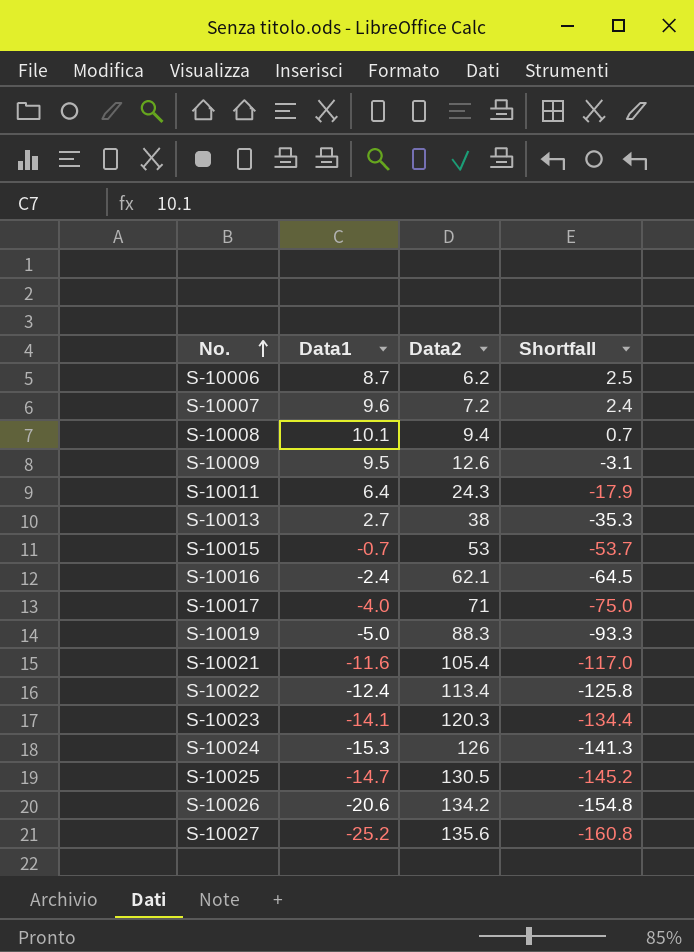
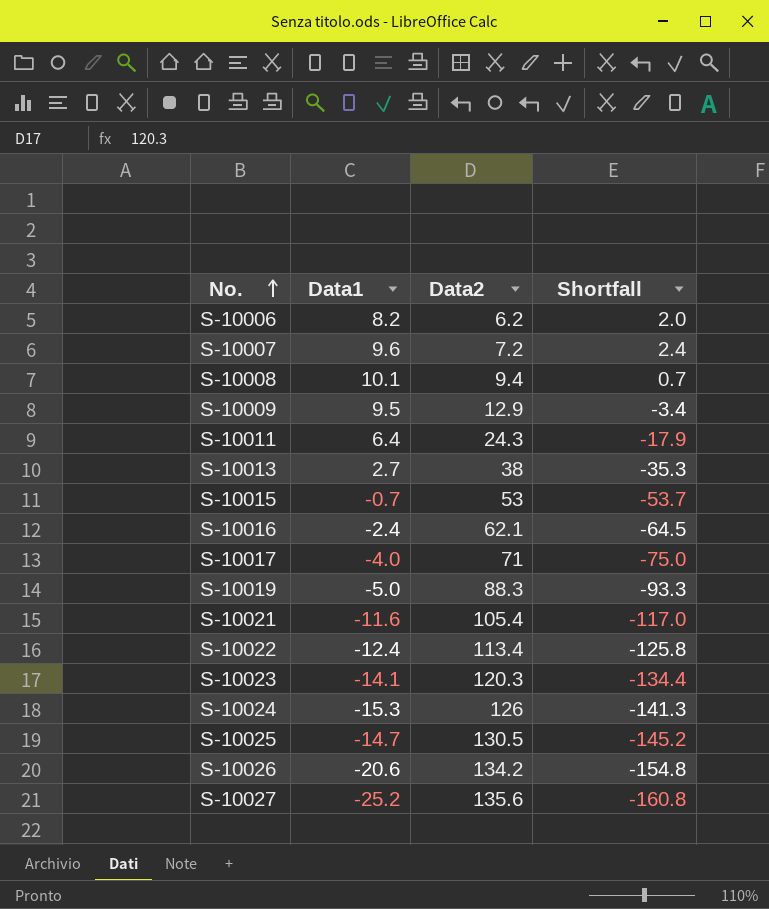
S-10006 | Data1: 8.7 -> 8.2
S-10006 | Shortfall: 2.5 -> 2.0
S-10009 | Data2: 12.6 -> 12.9
S-10009 | Shortfall: -3.1 -> -3.4

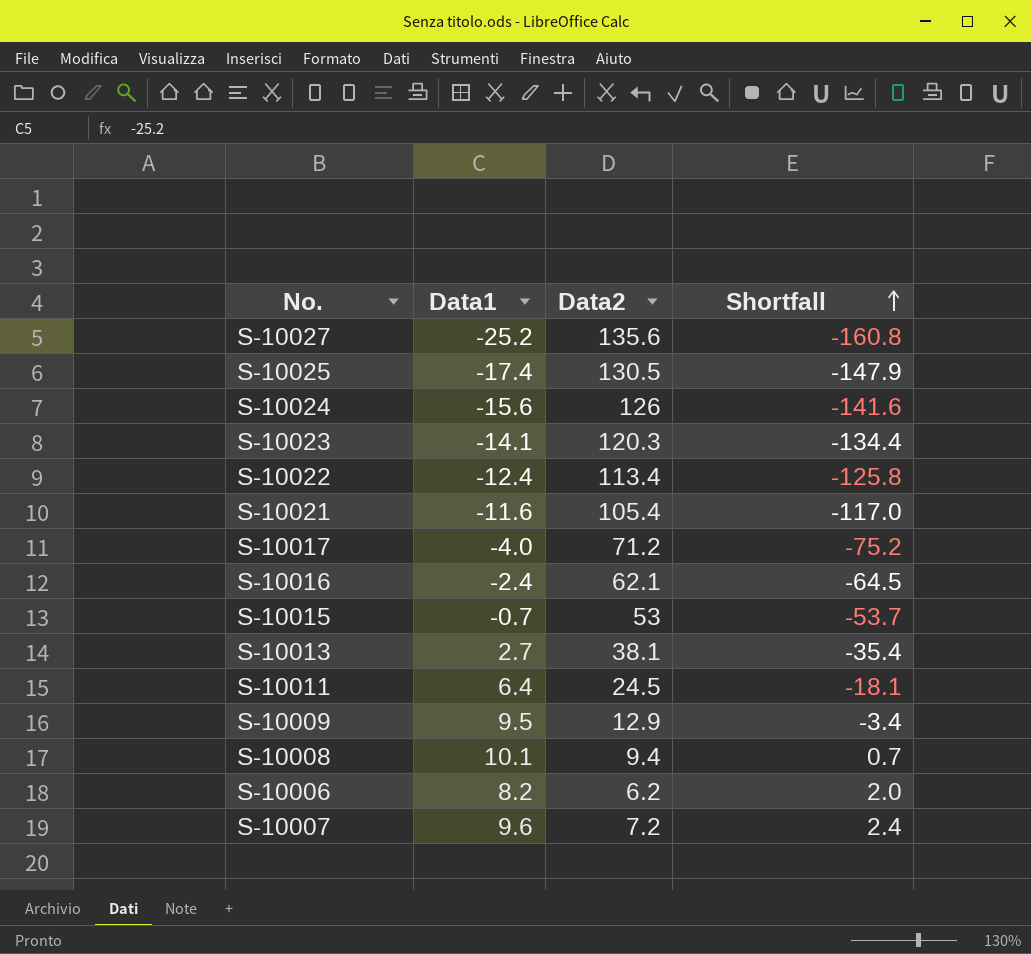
row order: No. ascending -> Shortfall ascending
row S-10019: -5.0 | 88.3 | -93.3 -> none
row S-10026: -20.6 | 134.2 | -154.8 -> none
S-10025 | Data1: -14.7 -> -17.4
S-10025 | Shortfall: -145.2 -> -147.9
S-10024 | Data1: -15.3 -> -15.6
S-10024 | Shortfall: -141.3 -> -141.6
S-10017 | Data2: 71 -> 71.2
S-10017 | Shortfall: -75.0 -> -75.2
S-10013 | Data2: 38 -> 38.1
S-10013 | Shortfall: -35.3 -> -35.4
S-10011 | Data2: 24.3 -> 24.5
S-10011 | Shortfall: -17.9 -> -18.1

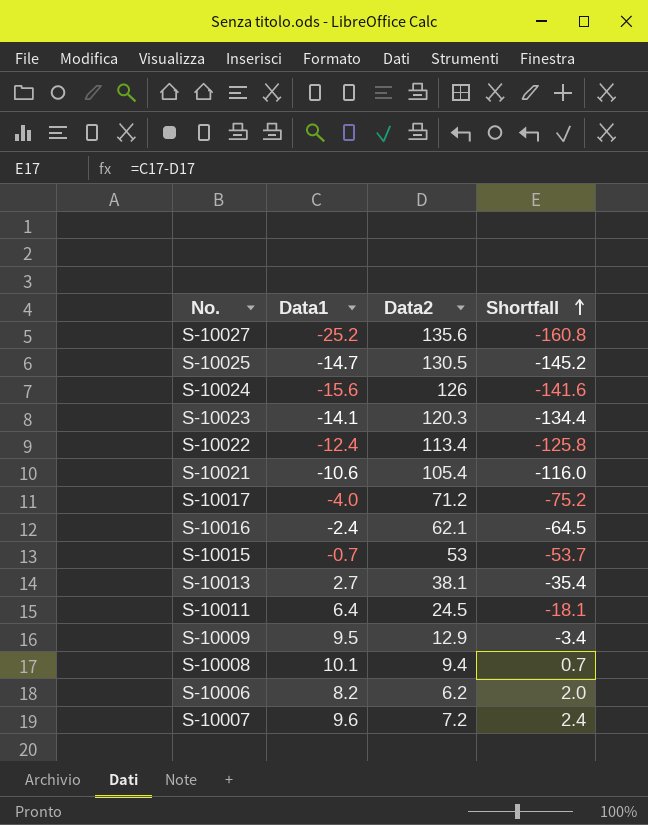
S-10025 | Data1: -17.4 -> -14.7
S-10025 | Shortfall: -147.9 -> -145.2
S-10021 | Data1: -11.6 -> -10.6
S-10021 | Shortfall: -117.0 -> -116.0

